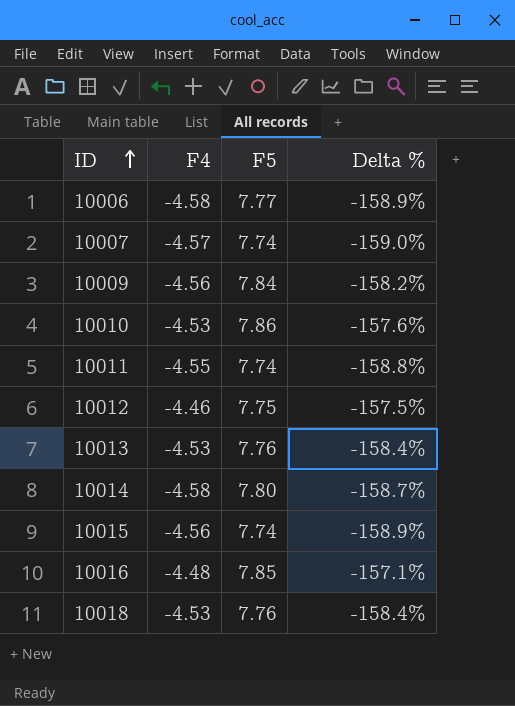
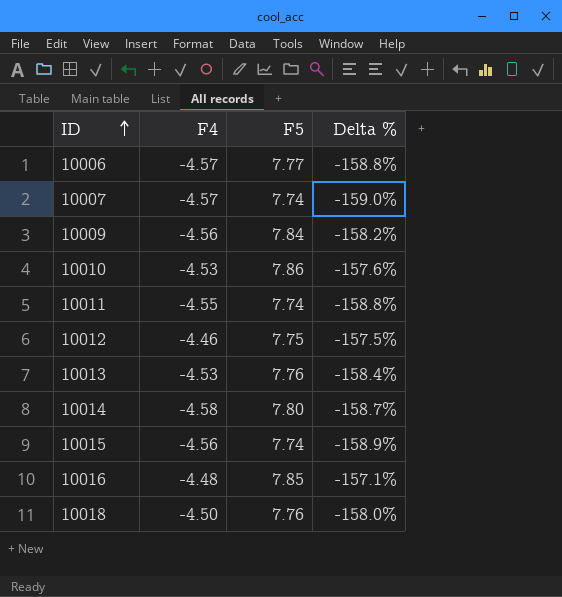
10006 | F4: -4.58 -> -4.57
10006 | Delta %: -158.9% -> -158.8%
10018 | F4: -4.53 -> -4.50
10018 | Delta %: -158.4% -> -158.0%

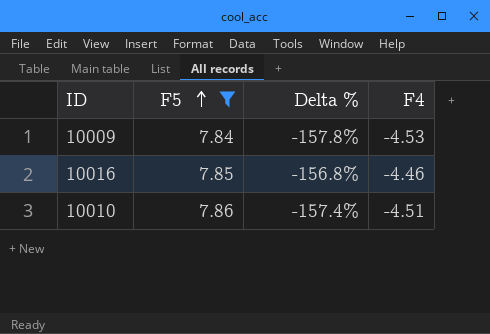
filter: none -> F5 >= 7.84
row order: ID ascending -> F5 ascending
column F4 | position: 2 -> 4
10009 | Delta %: -158.2% -> -157.8%
10009 | F4: -4.56 -> -4.53
10016 | Delta %: -157.1% -> -156.8%
10016 | F4: -4.48 -> -4.46
10010 | Delta %: -157.6% -> -157.4%
10010 | F4: -4.53 -> -4.51

